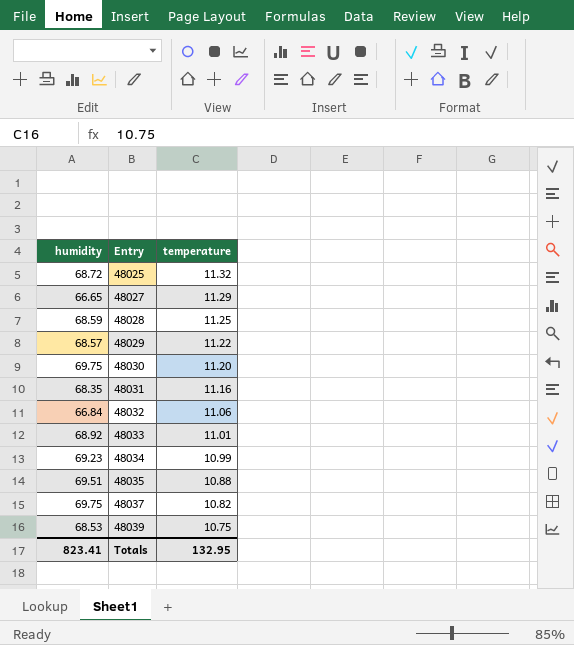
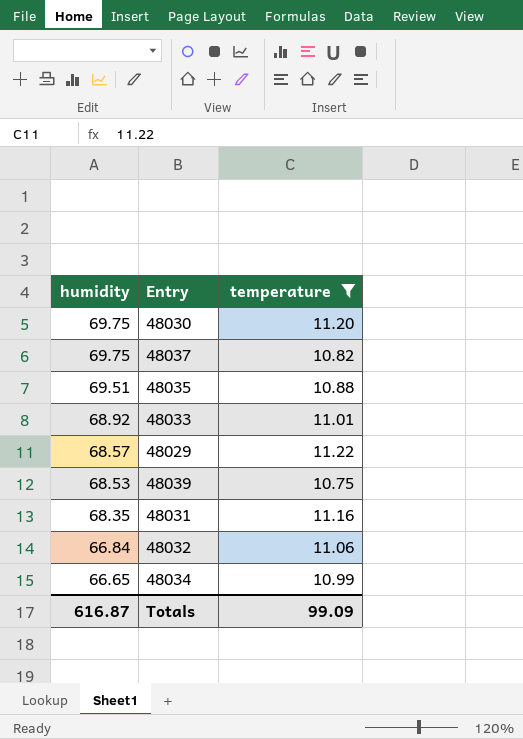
filter: none -> temperature <= 11.22
row order: Entry ascending -> humidity descending
48034 | humidity: 69.23 -> 66.65
Totals | humidity: 823.41 -> 616.87
Totals | temperature: 132.95 -> 99.09

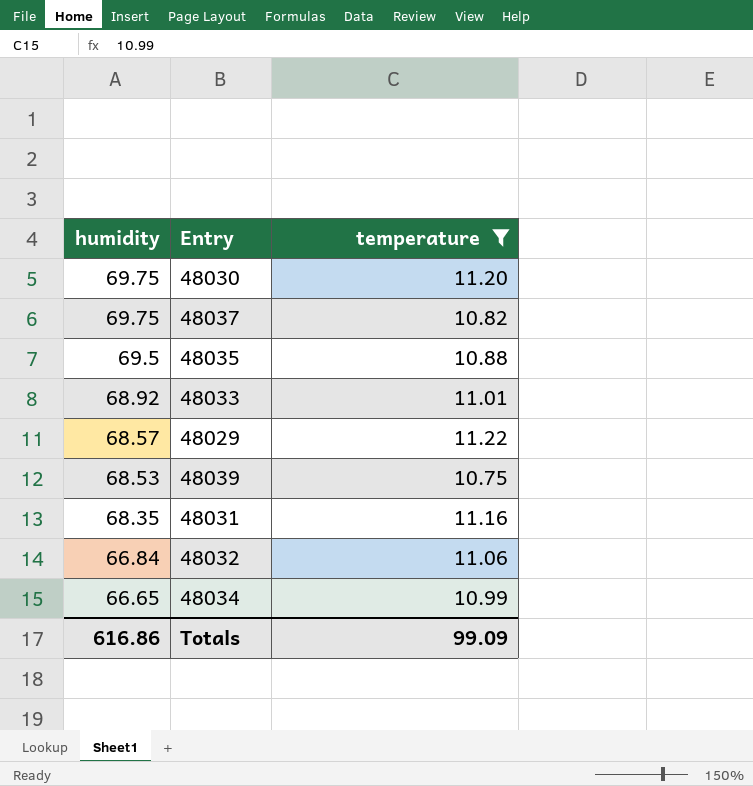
48035 | humidity: 69.51 -> 69.5
Totals | humidity: 616.87 -> 616.86

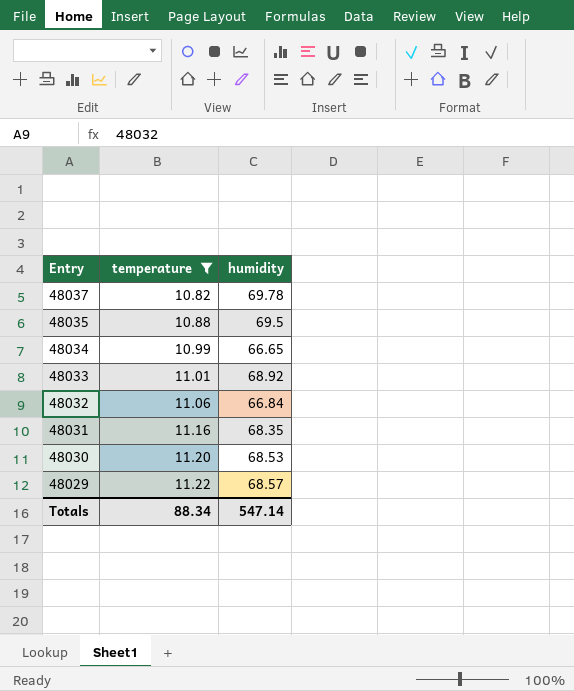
row order: humidity descending -> Entry descending
column humidity | position: 1 -> 3
row 48039: 68.53 | 10.75 -> none
48037 | humidity: 69.75 -> 69.78
48030 | humidity: 69.75 -> 68.53
Totals | temperature: 99.09 -> 88.34
Totals | humidity: 616.86 -> 547.14

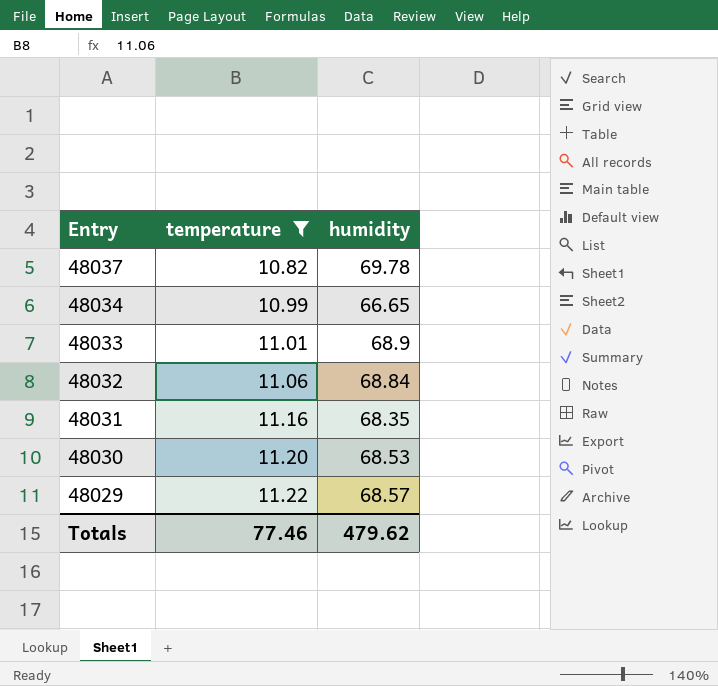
row 48035: 10.88 | 69.5 -> none
48033 | humidity: 68.92 -> 68.9
48032 | humidity: 66.84 -> 68.84
Totals | temperature: 88.34 -> 77.46
Totals | humidity: 547.14 -> 479.62

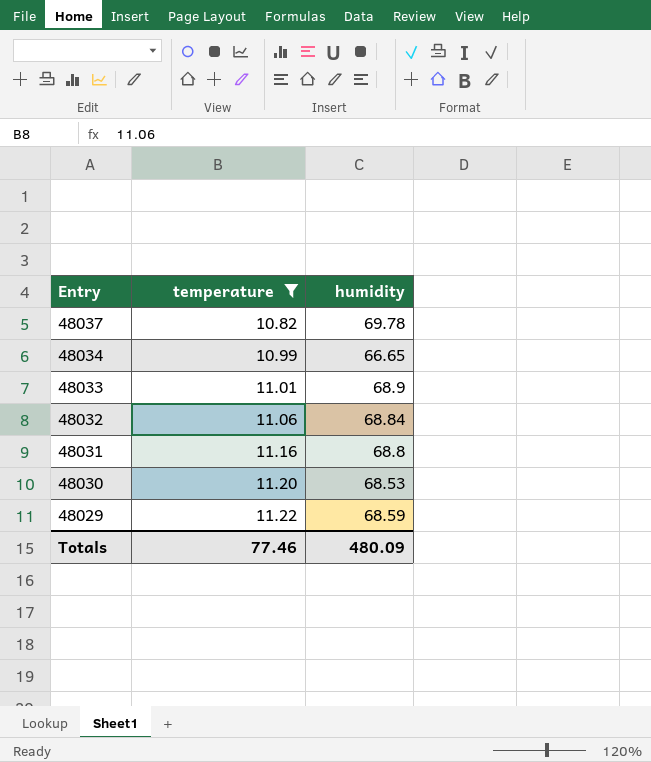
48031 | humidity: 68.35 -> 68.8
48029 | humidity: 68.57 -> 68.59
Totals | humidity: 479.62 -> 480.09

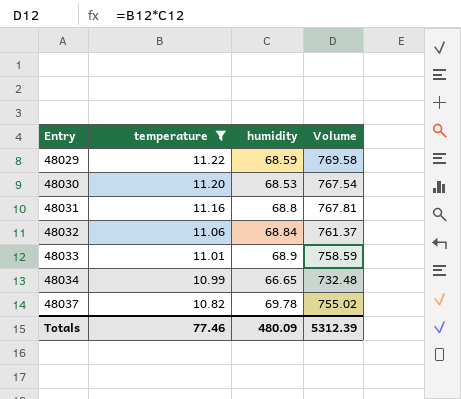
row order: Entry descending -> Entry ascending
column Volume | formula: none -> [temperature] * [humidity]

